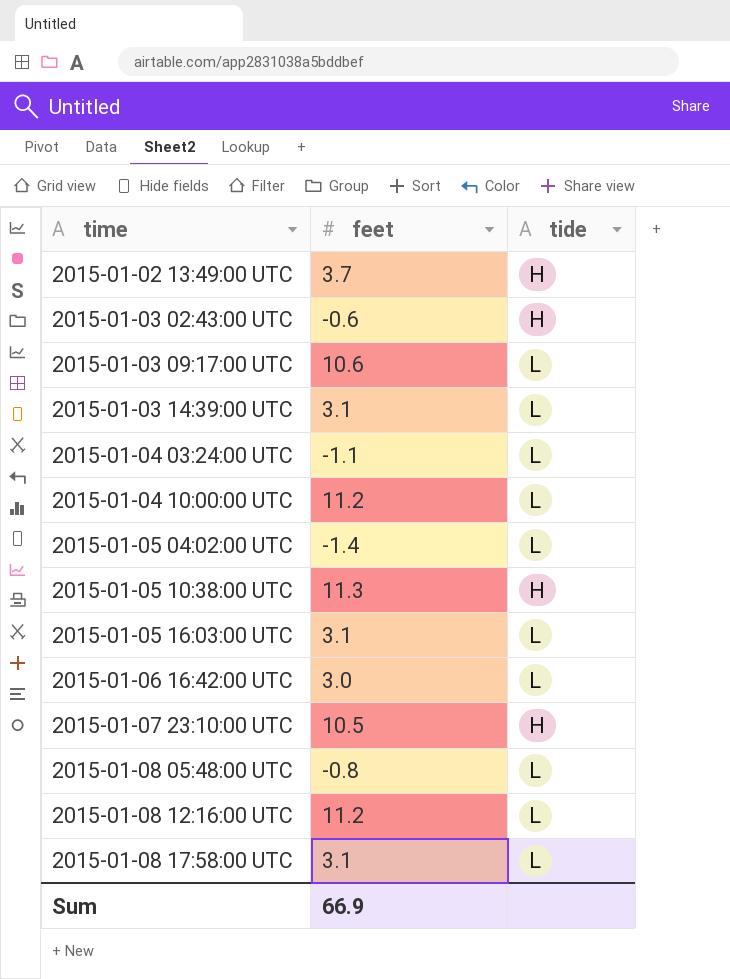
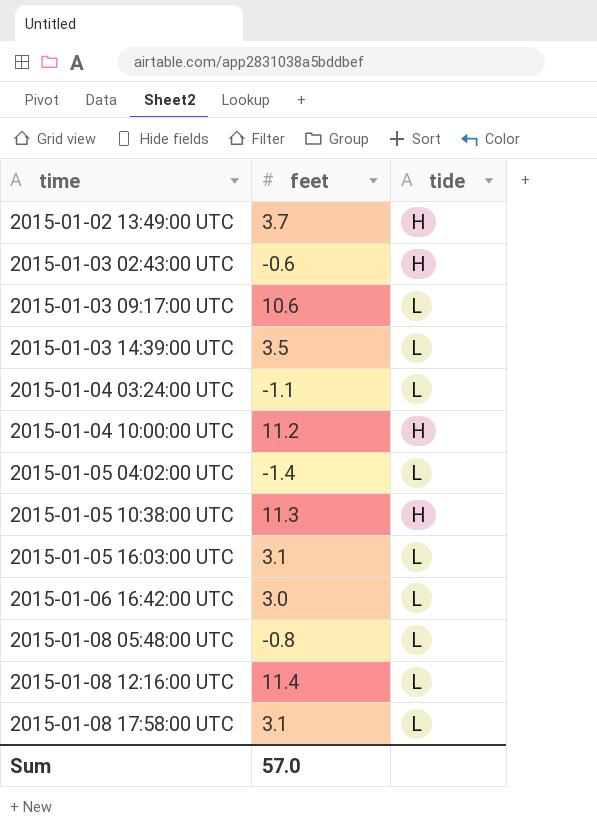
row 2015-01-07 23:10:00 UTC: 10.5 | H -> none
2015-01-03 14:39:00 UTC | feet: 3.1 -> 3.5
2015-01-04 10:00:00 UTC | tide: L -> H
2015-01-08 12:16:00 UTC | feet: 11.2 -> 11.4
Sum | feet: 66.9 -> 57.0

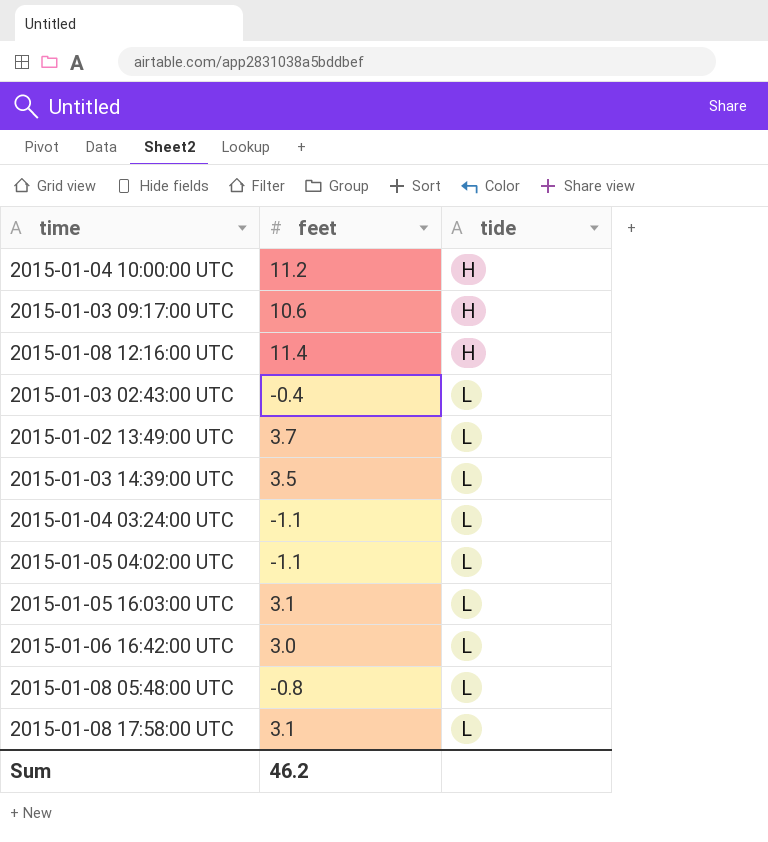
row order: time ascending -> tide ascending
row 2015-01-05 10:38:00 UTC: 11.3 | H -> none
2015-01-03 09:17:00 UTC | tide: L -> H
2015-01-08 12:16:00 UTC | tide: L -> H
2015-01-03 02:43:00 UTC | feet: -0.6 -> -0.4
2015-01-03 02:43:00 UTC | tide: H -> L
2015-01-02 13:49:00 UTC | tide: H -> L
2015-01-05 04:02:00 UTC | feet: -1.4 -> -1.1
Sum | feet: 57.0 -> 46.2

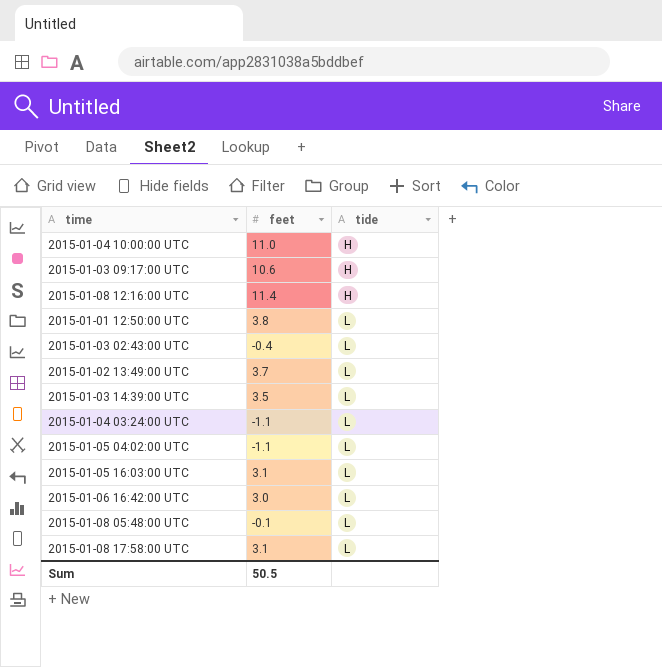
2015-01-04 10:00:00 UTC | feet: 11.2 -> 11.0
row 2015-01-01 12:50:00 UTC: none -> 3.8 | L
2015-01-08 05:48:00 UTC | feet: -0.8 -> -0.1
Sum | feet: 46.2 -> 50.5

